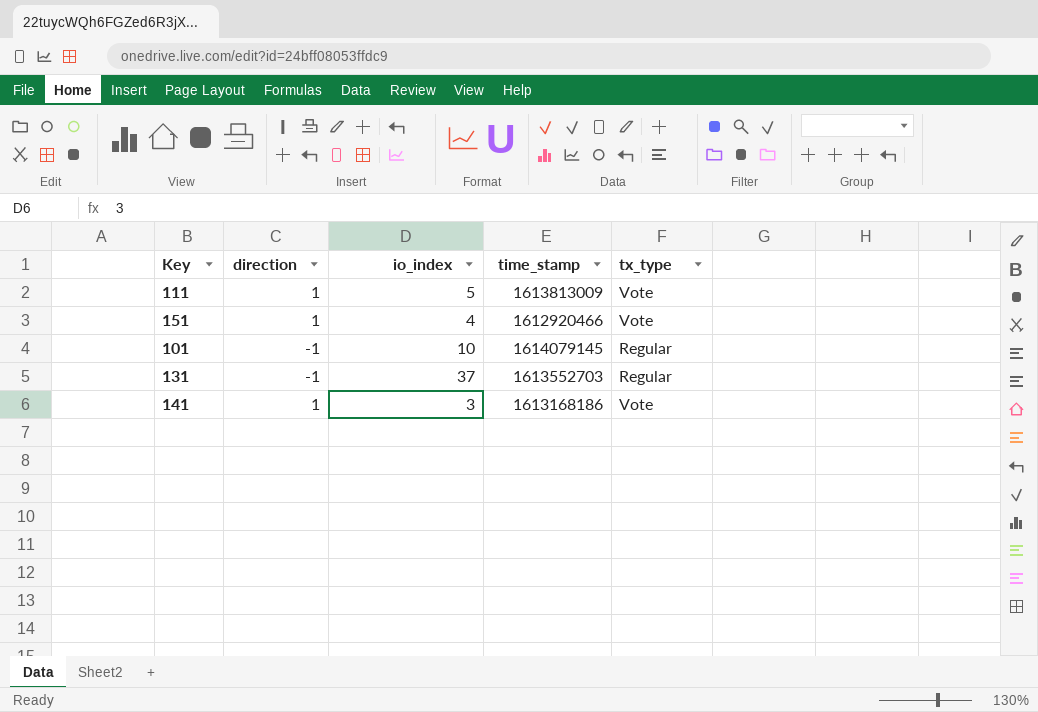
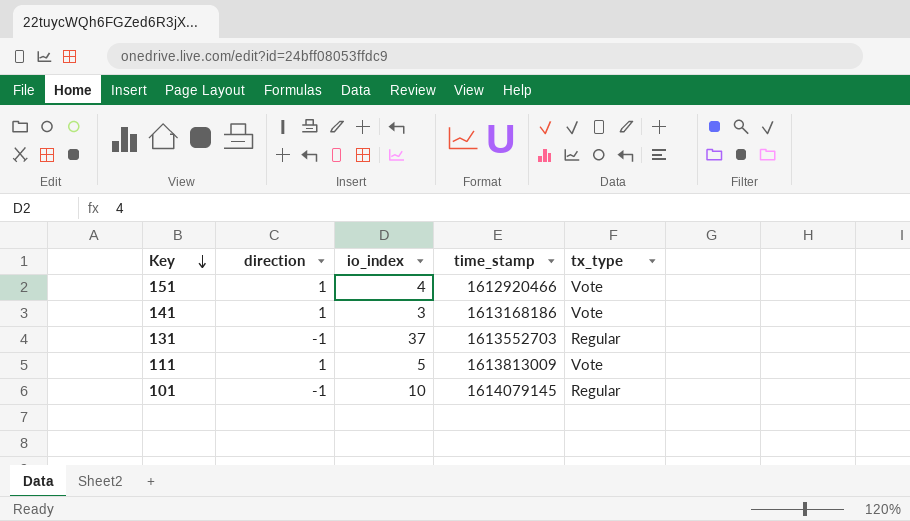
row order: none -> Key descending

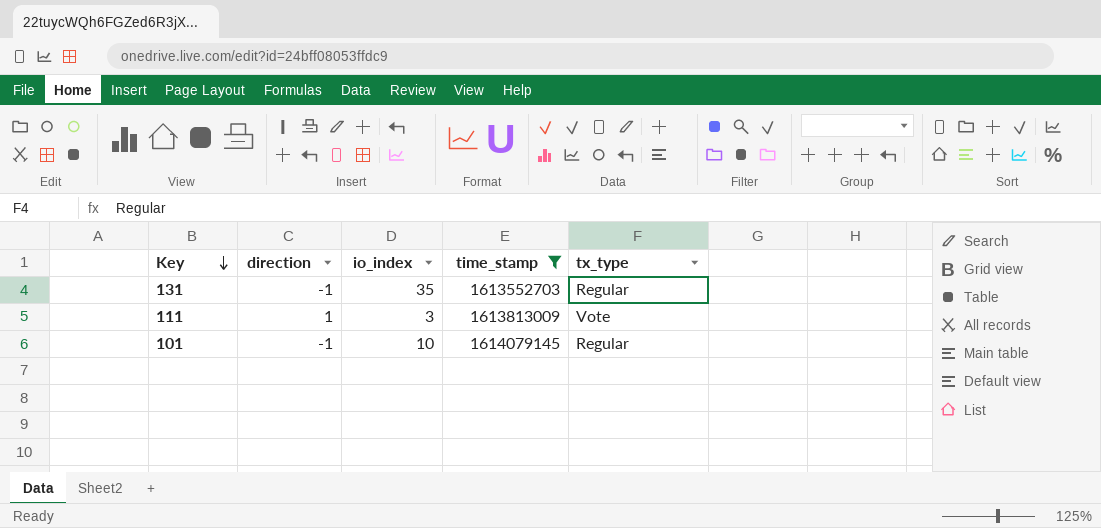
filter: none -> time_stamp >= 1613552703
131 | io_index: 37 -> 35
111 | io_index: 5 -> 3

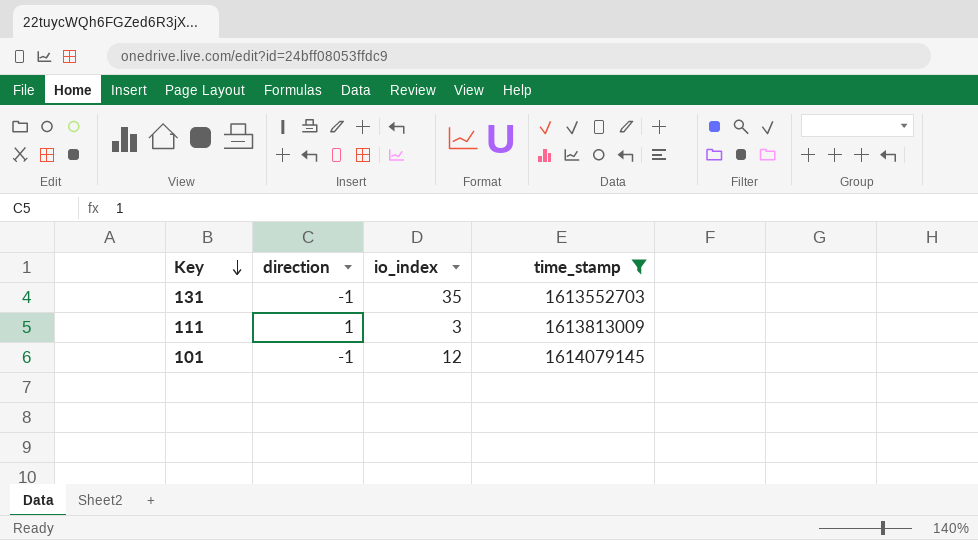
column tx_type | position: 5 -> none
101 | io_index: 10 -> 12

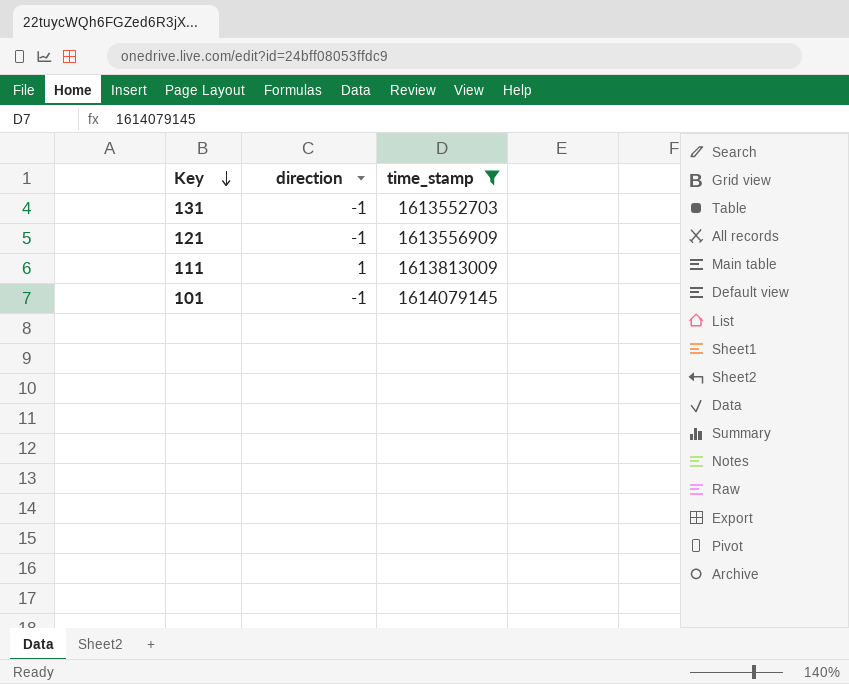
column io_index | position: 3 -> none
row 121: none -> -1 | 1613556909

